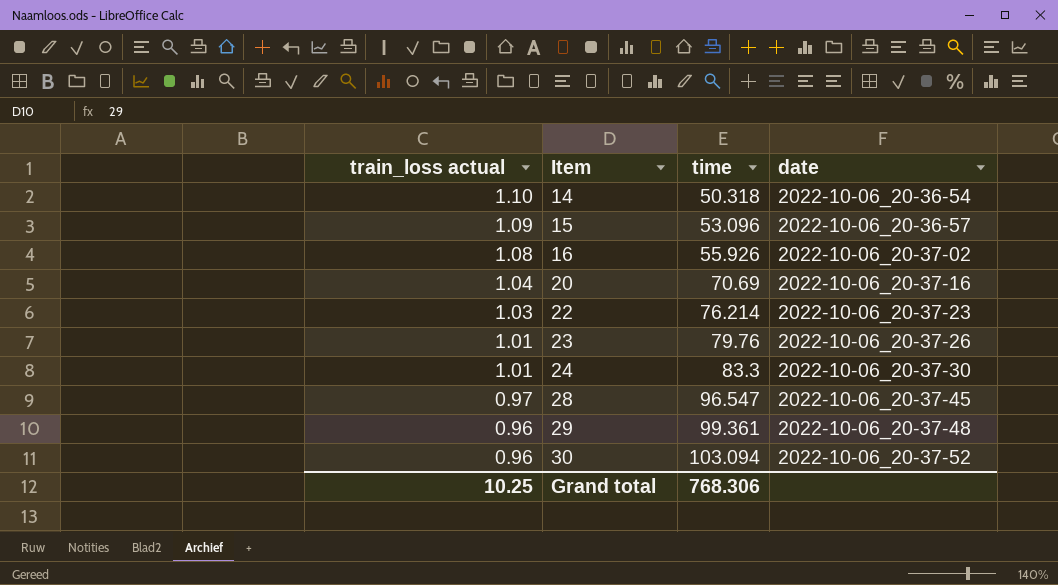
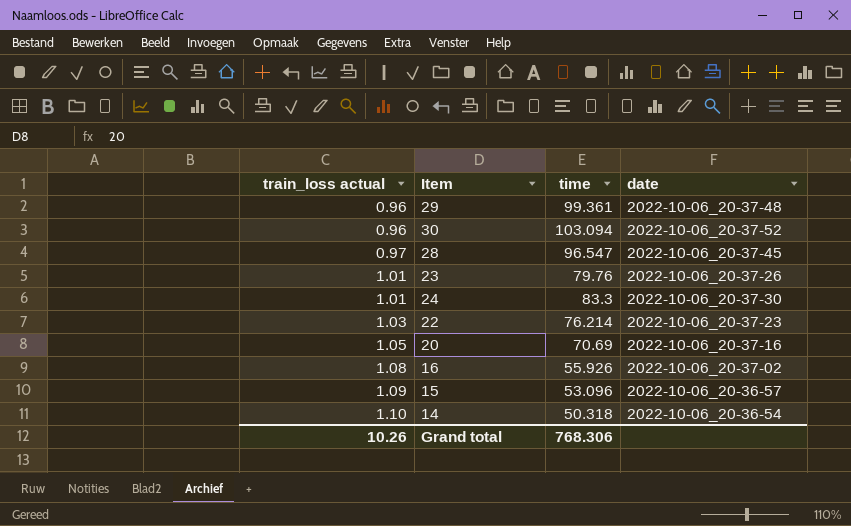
row order: train_loss actual descending -> train_loss actual ascending
20 | train_loss actual: 1.04 -> 1.05
Grand total | train_loss actual: 10.25 -> 10.26

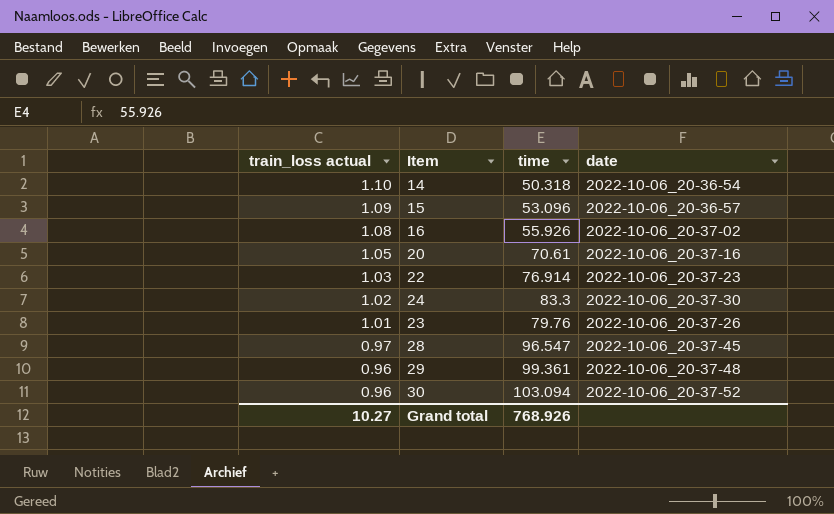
row order: train_loss actual ascending -> train_loss actual descending
20 | time: 70.69 -> 70.61
22 | time: 76.214 -> 76.914
24 | train_loss actual: 1.01 -> 1.02
Grand total | train_loss actual: 10.26 -> 10.27
Grand total | time: 768.306 -> 768.926

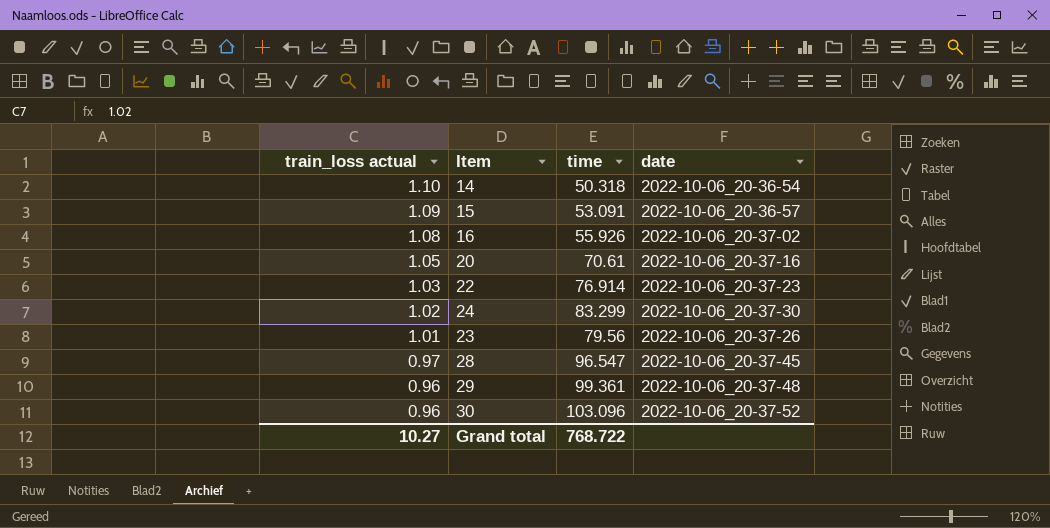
15 | time: 53.096 -> 53.091
24 | time: 83.3 -> 83.299
23 | time: 79.76 -> 79.56
30 | time: 103.094 -> 103.096
Grand total | time: 768.926 -> 768.722

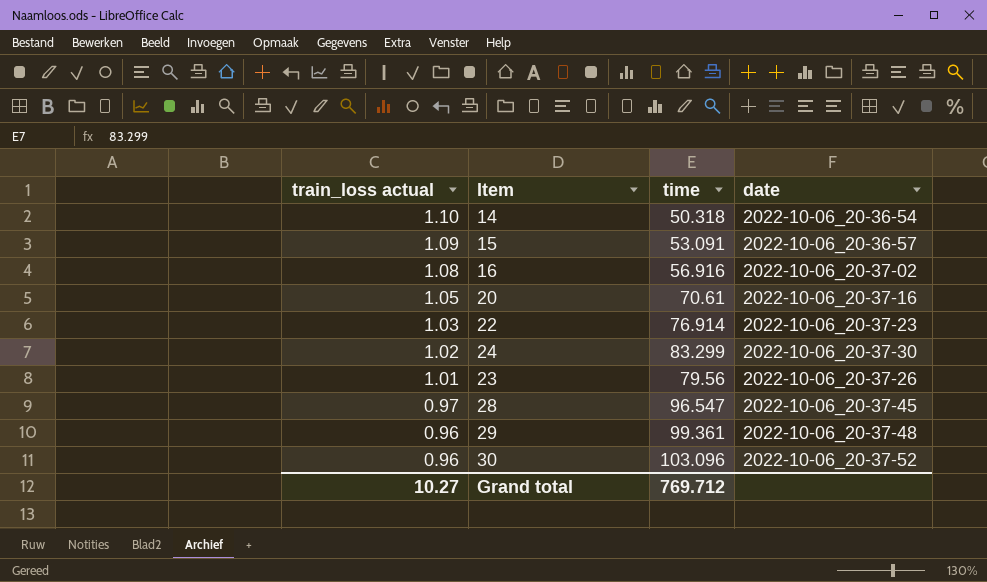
16 | time: 55.926 -> 56.916
Grand total | time: 768.722 -> 769.712

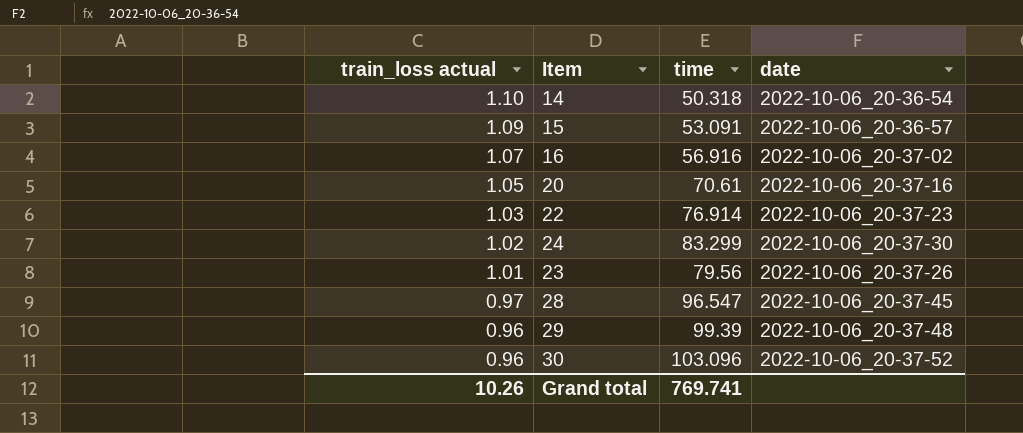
16 | train_loss actual: 1.08 -> 1.07
29 | time: 99.361 -> 99.39
Grand total | train_loss actual: 10.27 -> 10.26
Grand total | time: 769.712 -> 769.741

